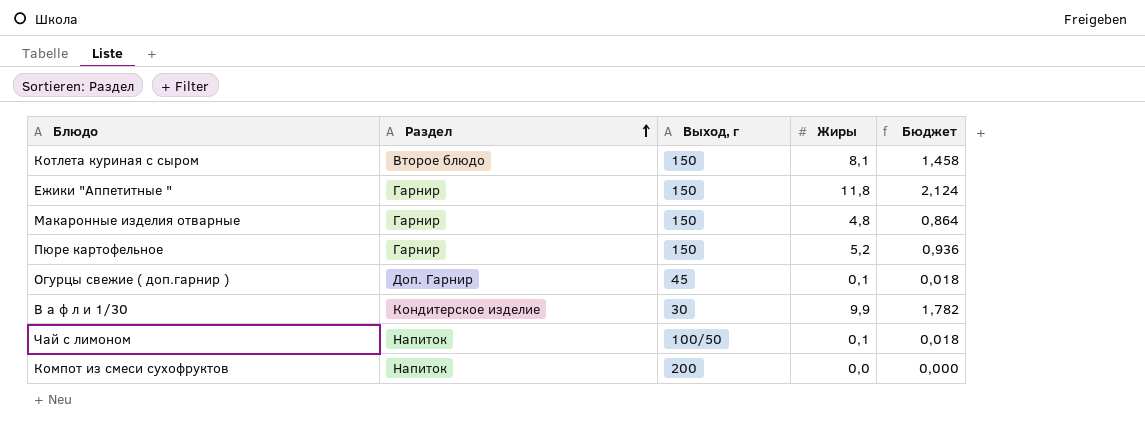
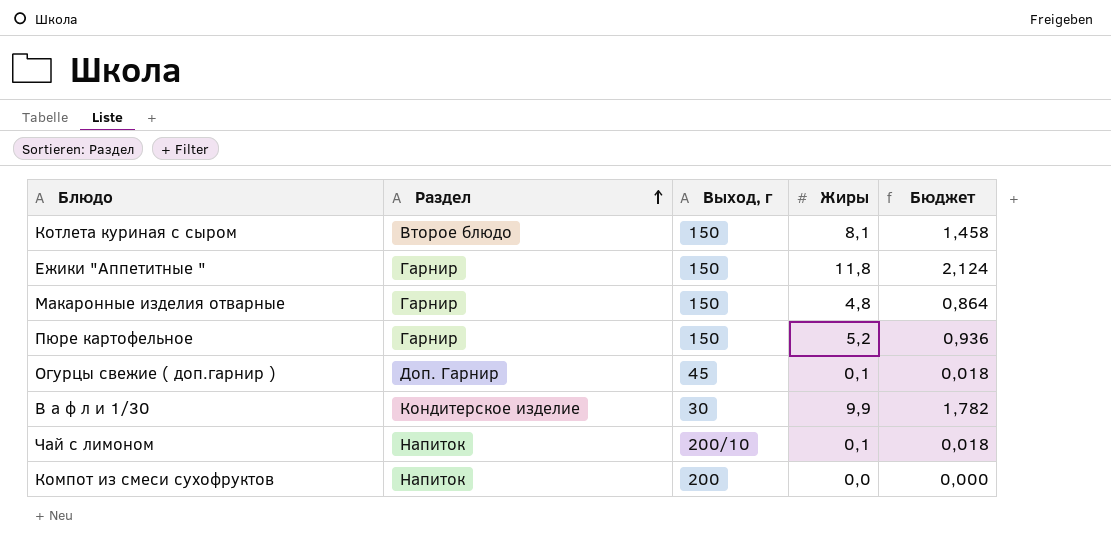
Чай с лимоном | Выход, г: 100/50 -> 200/10

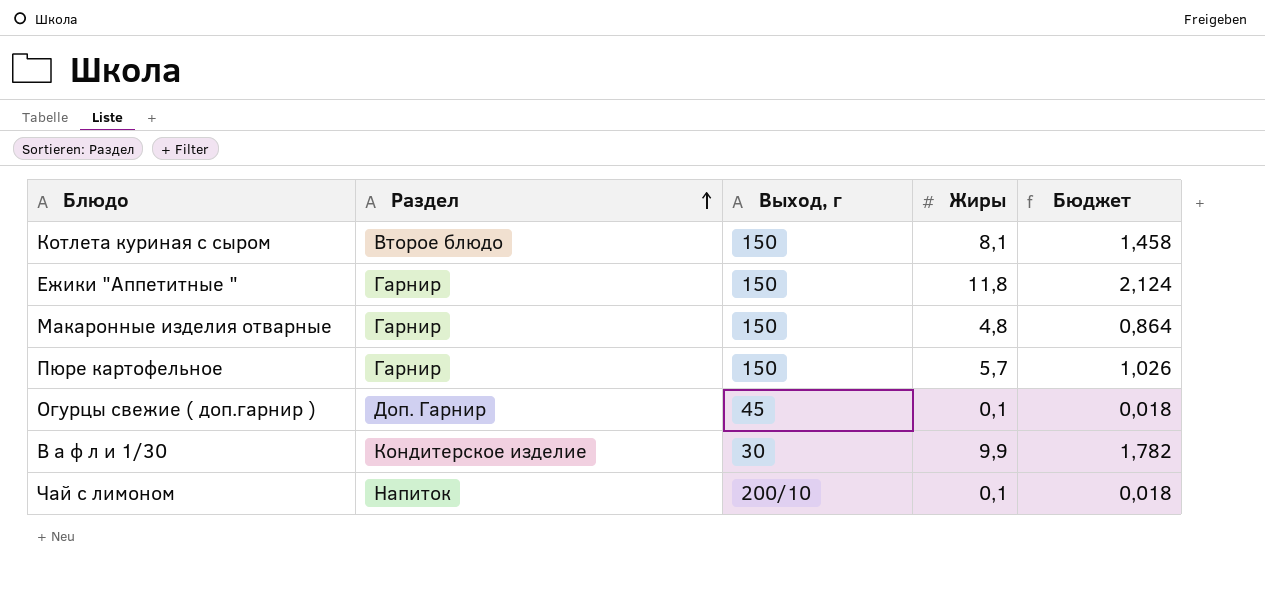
row Компот из смеси сухофруктов: Напиток | 200 | 0,0 | 0,000 -> none
Пюре картофельное | Жиры: 5,2 -> 5,7
Пюре картофельное | Бюджет: 0,936 -> 1,026

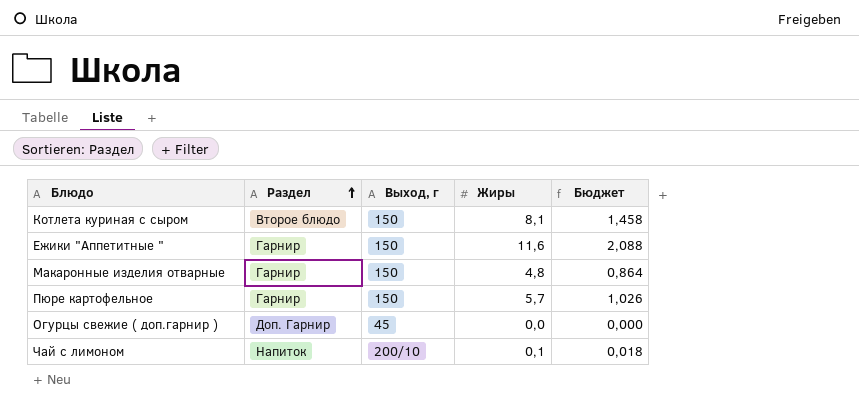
row В а ф л и 1/30: Кондитерское изделие | 30 | 9,9 | 1,782 -> none
Ежики "Аппетитные " | Жиры: 11,8 -> 11,6
Ежики "Аппетитные " | Бюджет: 2,124 -> 2,088
Огурцы свежие ( доп.гарнир ) | Жиры: 0,1 -> 0,0
Огурцы свежие ( доп.гарнир ) | Бюджет: 0,018 -> 0,000

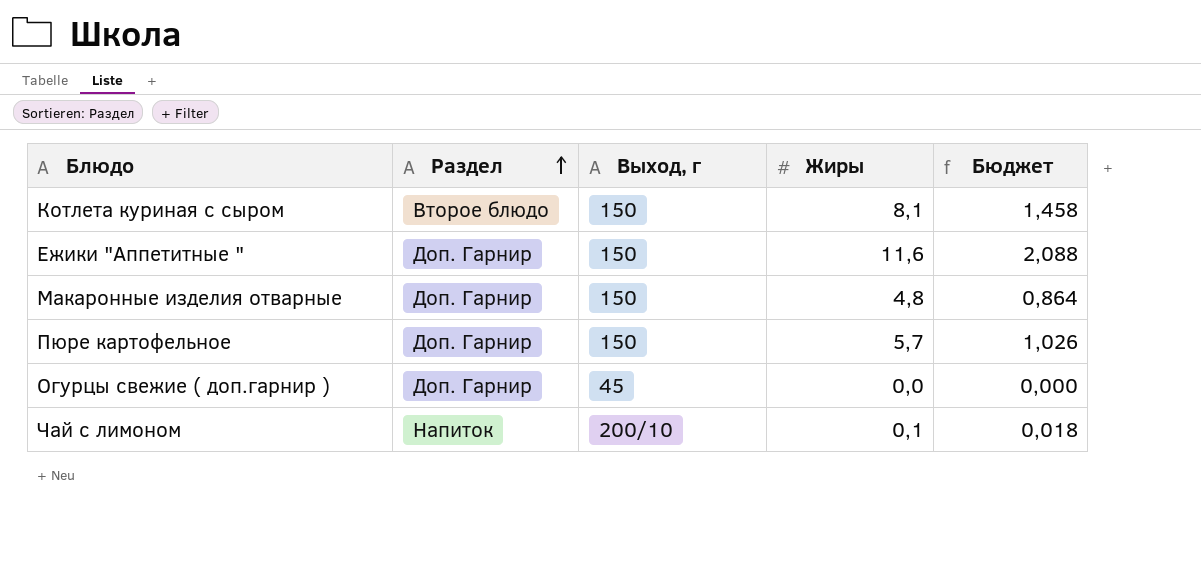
Ежики "Аппетитные " | Раздел: Гарнир -> Доп. Гарнир
Макаронные изделия отварные | Раздел: Гарнир -> Доп. Гарнир
Пюре картофельное | Раздел: Гарнир -> Доп. Гарнир

